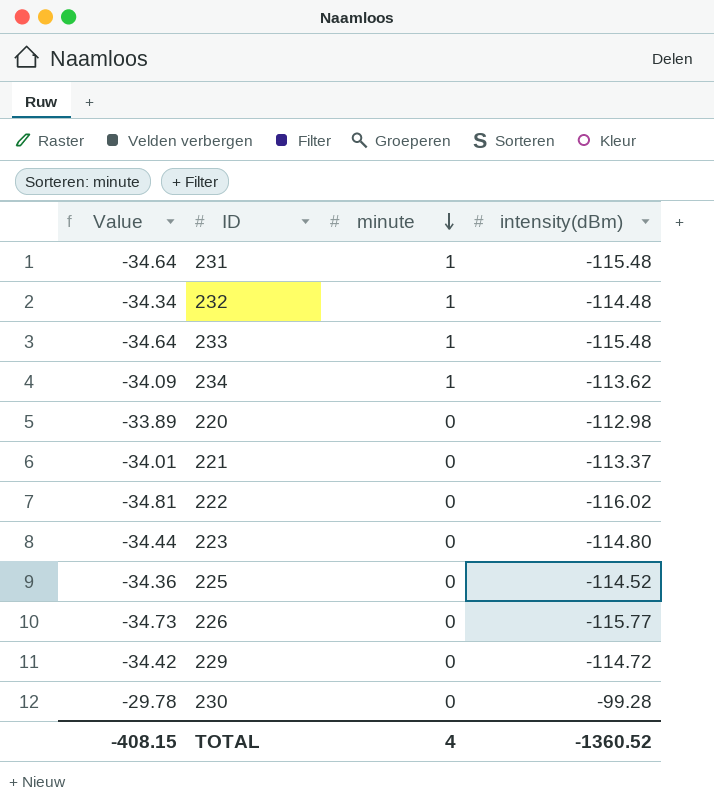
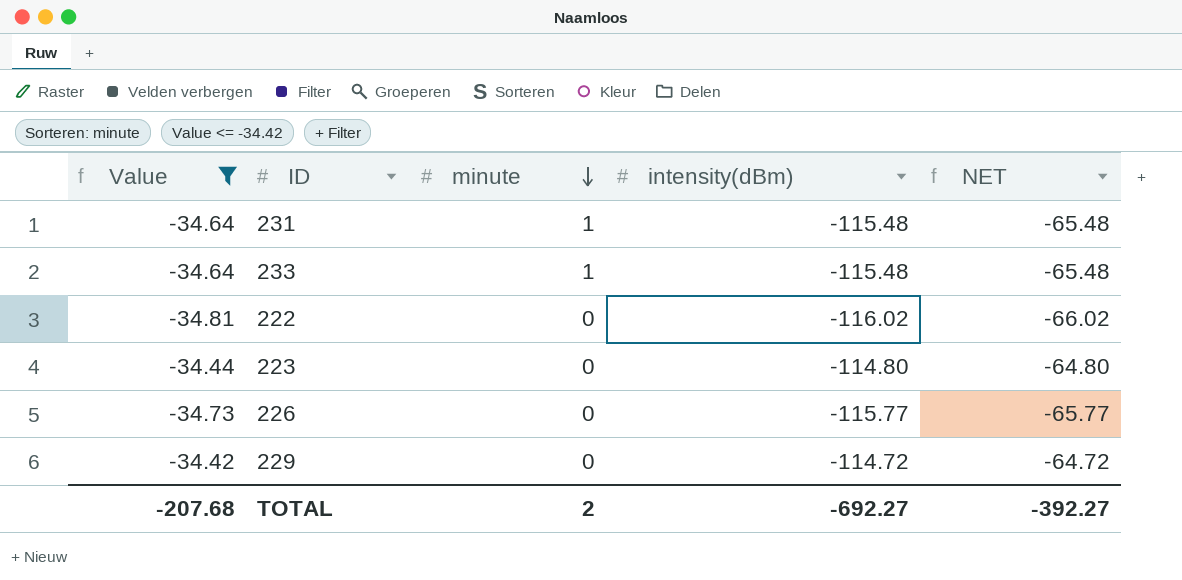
filter: none -> Value <= -34.42
column NET | formula: none -> [intensity(dBm)] + 50
TOTAL | Value: -408.15 -> -207.68
TOTAL | minute: 4 -> 2
TOTAL | intensity(dBm): -1360.52 -> -692.27

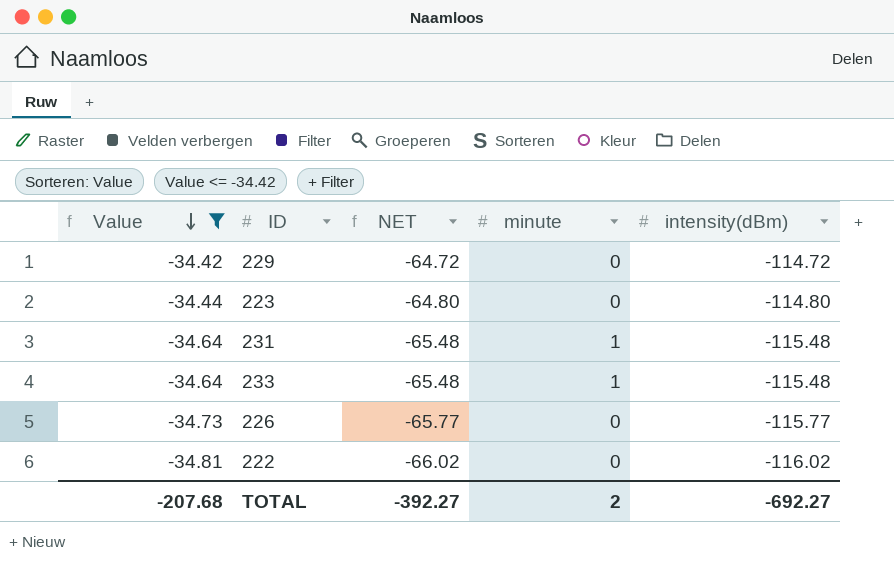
row order: minute descending -> Value descending
column NET | position: 5 -> 3

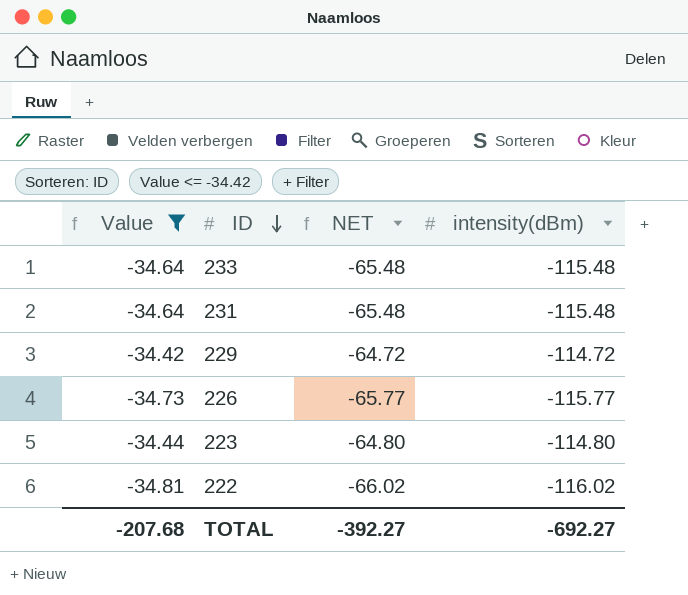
row order: Value descending -> ID descending
column minute | position: 4 -> none

